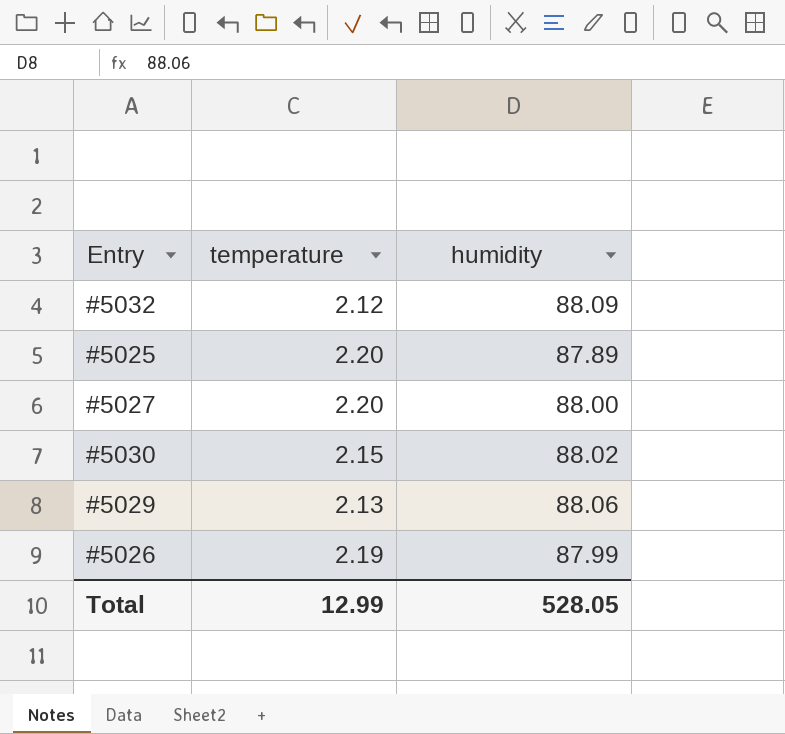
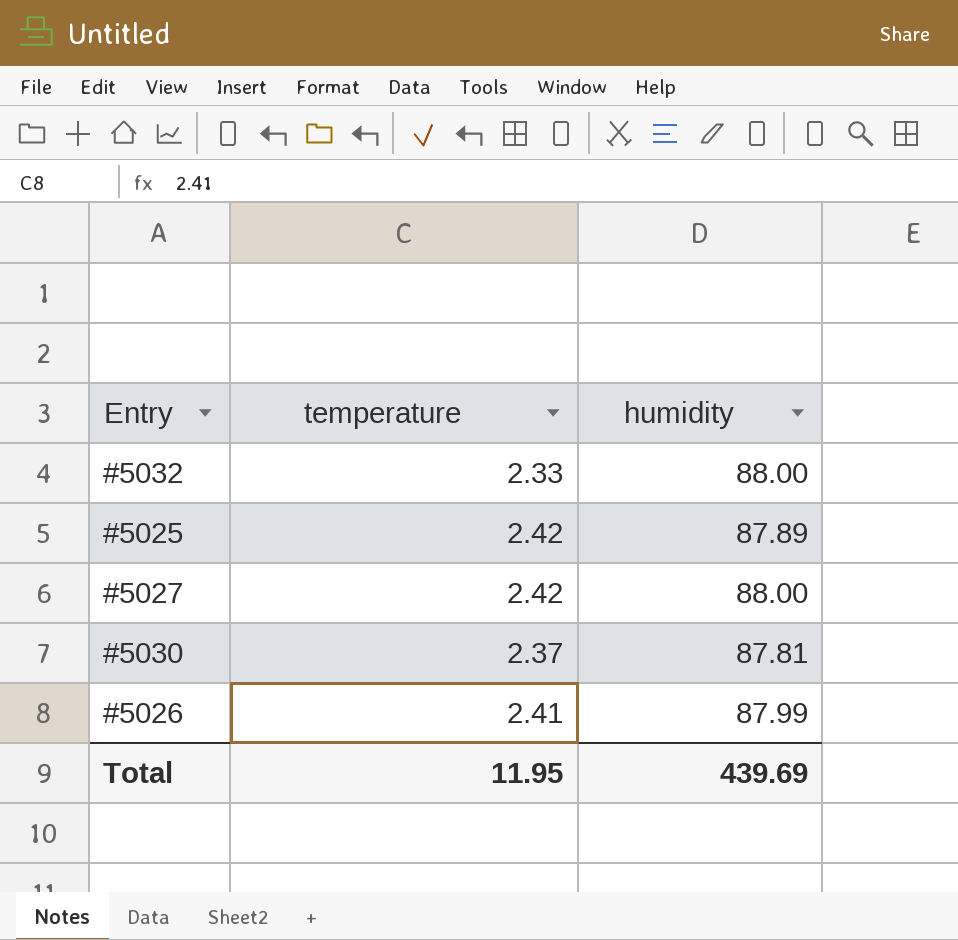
row #5029: 2.13 | 88.06 -> none
#5032 | temperature: 2.12 -> 2.33
#5032 | humidity: 88.09 -> 88.00
#5025 | temperature: 2.20 -> 2.42
#5027 | temperature: 2.20 -> 2.42
#5030 | temperature: 2.15 -> 2.37
#5030 | humidity: 88.02 -> 87.81
#5026 | temperature: 2.19 -> 2.41
Total | temperature: 12.99 -> 11.95
Total | humidity: 528.05 -> 439.69

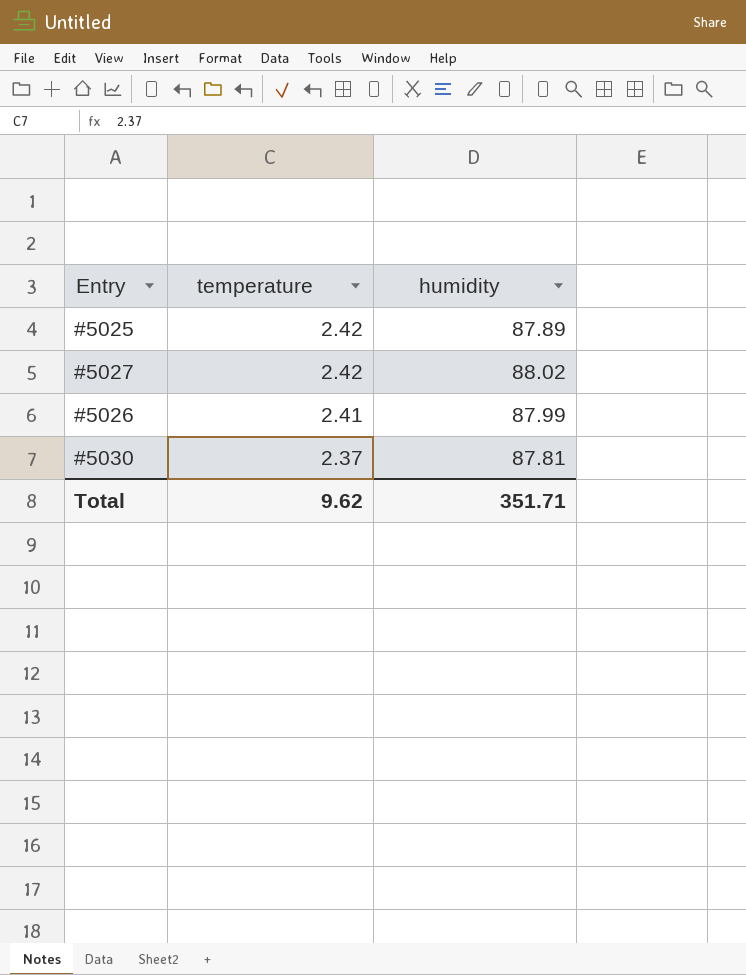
row order: none -> temperature descending
row #5032: 2.33 | 88.00 -> none
#5027 | humidity: 88.00 -> 88.02
Total | temperature: 11.95 -> 9.62
Total | humidity: 439.69 -> 351.71

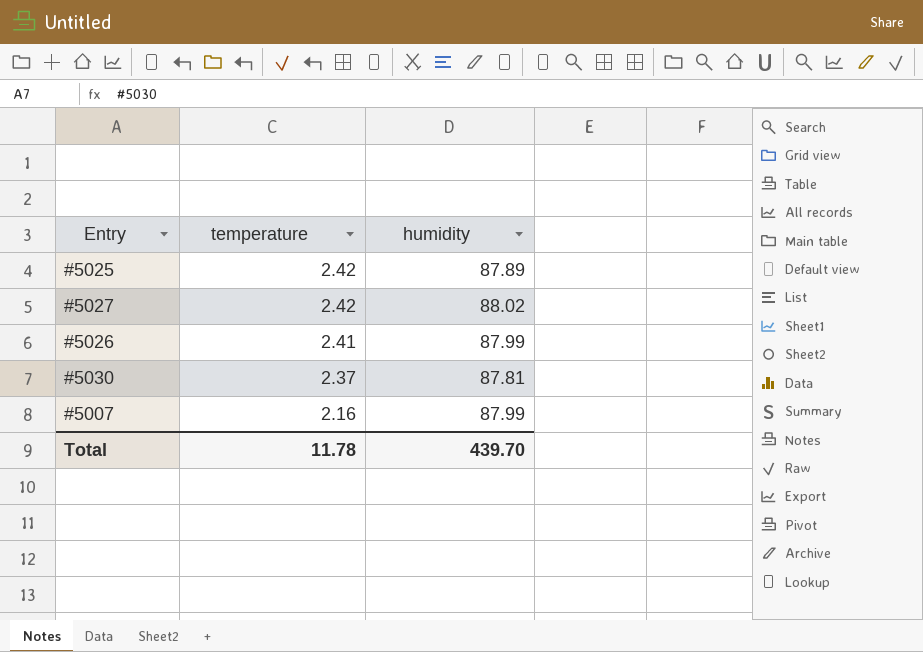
row #5007: none -> 2.16 | 87.99
Total | temperature: 9.62 -> 11.78
Total | humidity: 351.71 -> 439.70

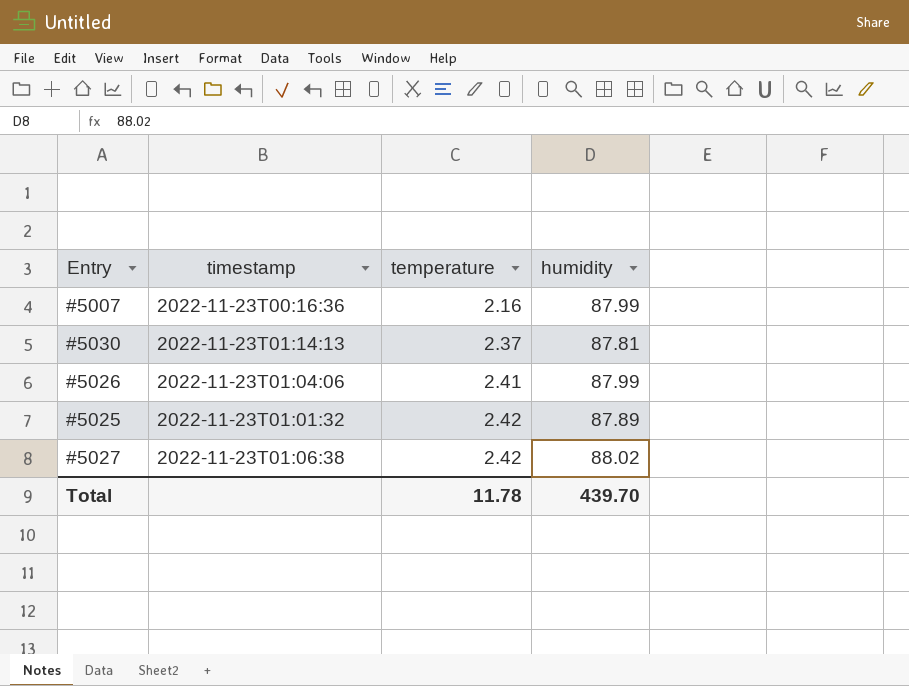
row order: temperature descending -> temperature ascending
column timestamp | position: none -> 2

